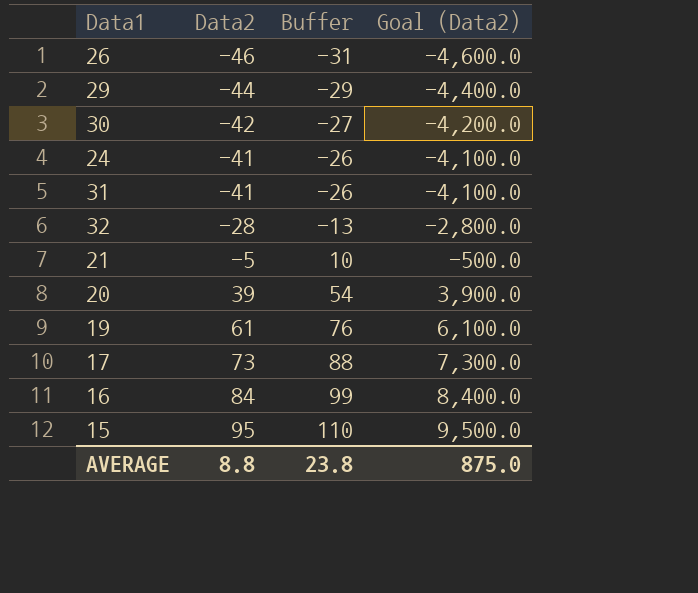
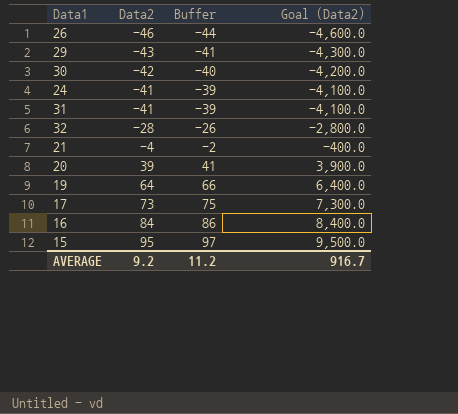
column Buffer | formula: [Data2] + 15 -> [Data2] + 2
29 | Data2: -44 -> -43
29 | Goal (Data2): -4,400.0 -> -4,300.0
21 | Data2: -5 -> -4
21 | Goal (Data2): -500.0 -> -400.0
19 | Data2: 61 -> 64
19 | Goal (Data2): 6,100.0 -> 6,400.0
AVERAGE | Data2: 8.8 -> 9.2
AVERAGE | Buffer: 23.8 -> 11.2
AVERAGE | Goal (Data2): 875.0 -> 916.7

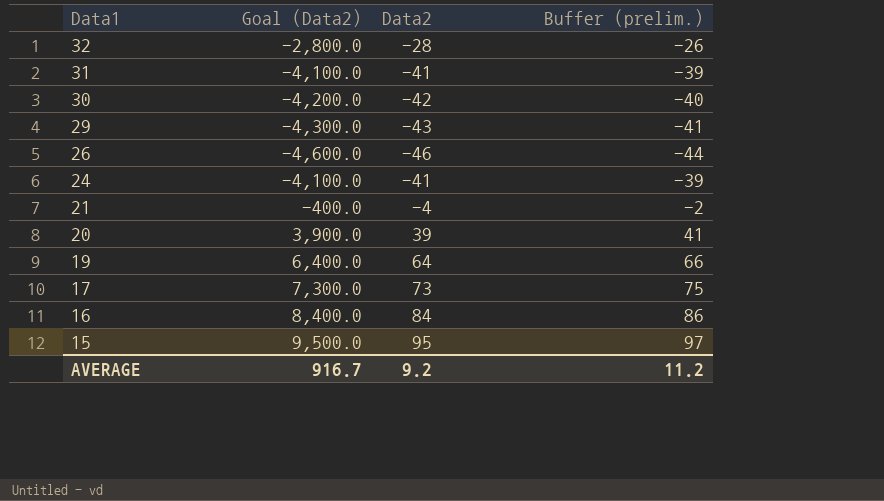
row order: Data2 ascending -> Data1 descending
column Goal (Data2) | position: 4 -> 2
column name: Buffer -> Buffer (prelim.)

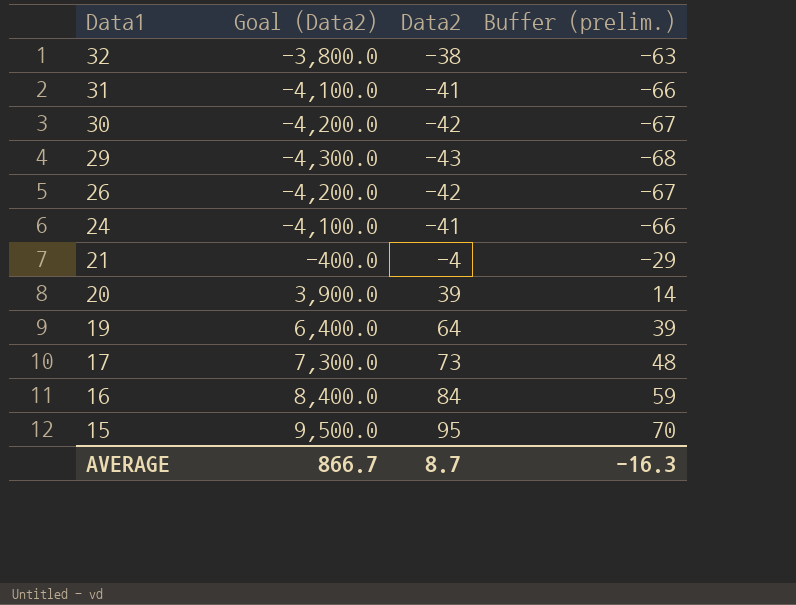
column Buffer (prelim.) | formula: [Data2] + 2 -> [Data2] - 25
32 | Goal (Data2): -2,800.0 -> -3,800.0
32 | Data2: -28 -> -38
26 | Goal (Data2): -4,600.0 -> -4,200.0
26 | Data2: -46 -> -42
AVERAGE | Goal (Data2): 916.7 -> 866.7
AVERAGE | Data2: 9.2 -> 8.7
AVERAGE | Buffer (prelim.): 11.2 -> -16.3

